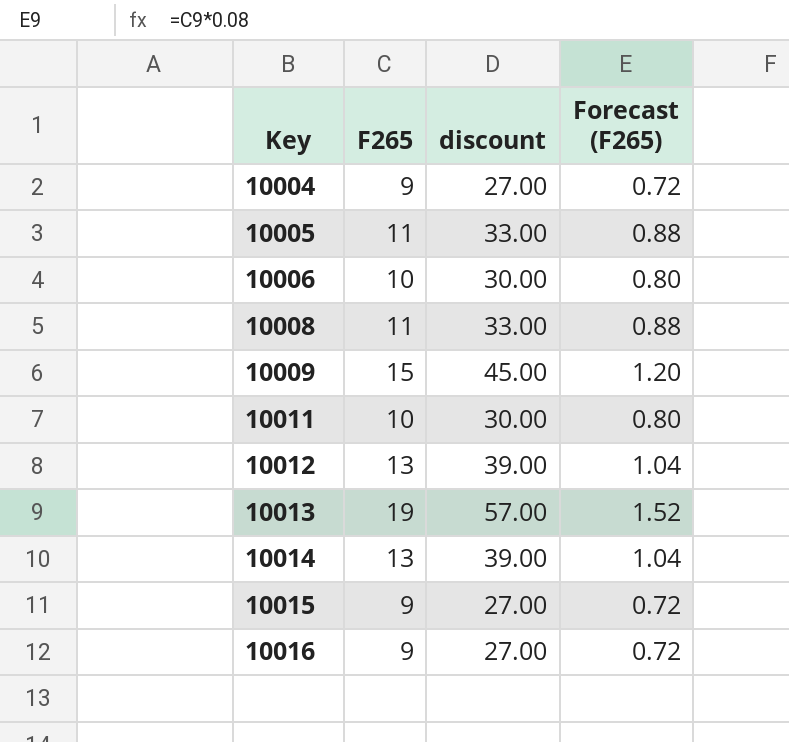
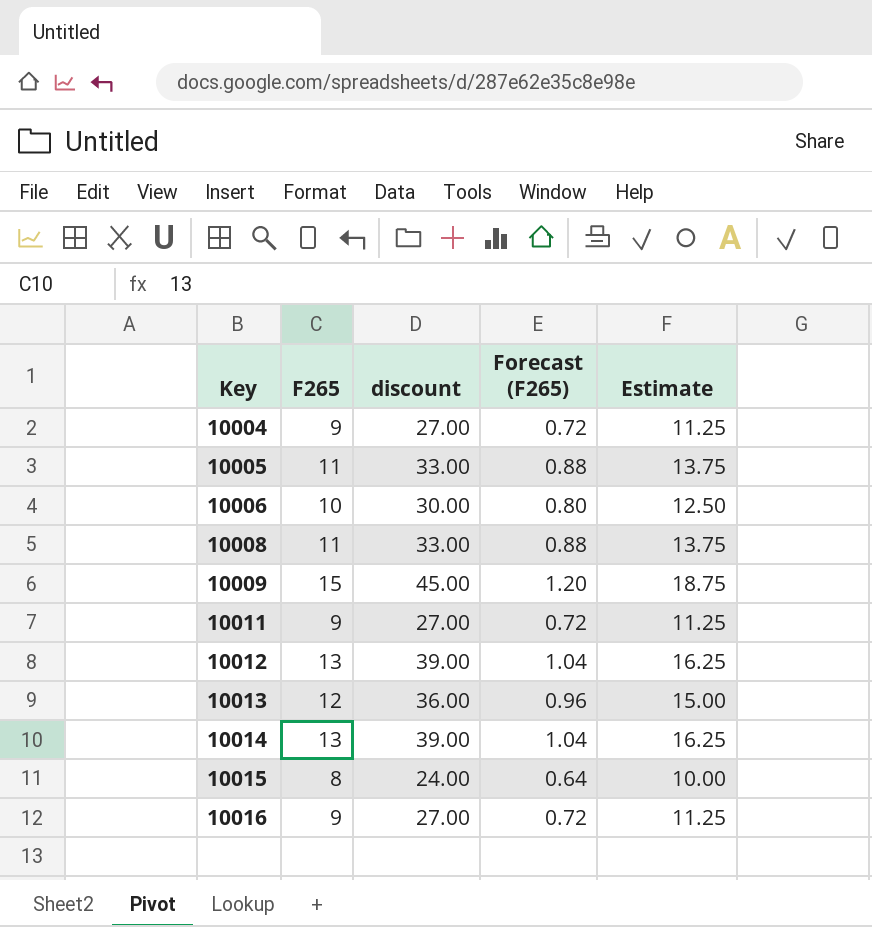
column Estimate | formula: none -> [F265] * 1.25
10011 | F265: 10 -> 9
10011 | discount: 30.00 -> 27.00
10011 | Forecast (F265): 0.80 -> 0.72
10013 | F265: 19 -> 12
10013 | discount: 57.00 -> 36.00
10013 | Forecast (F265): 1.52 -> 0.96
10015 | F265: 9 -> 8
10015 | discount: 27.00 -> 24.00
10015 | Forecast (F265): 0.72 -> 0.64

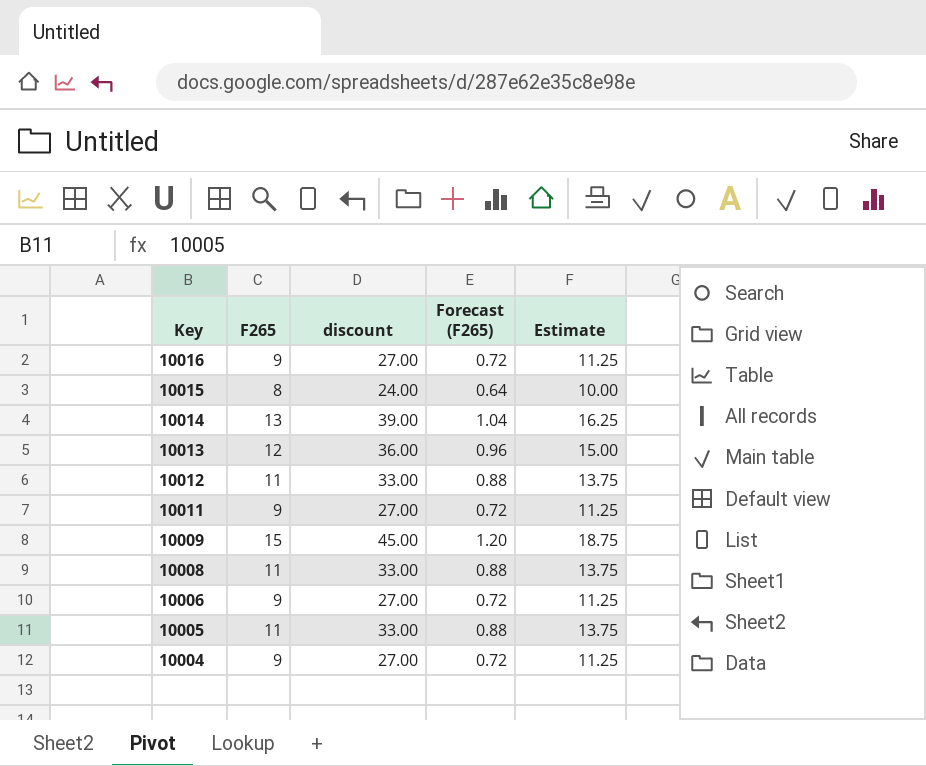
row order: Key ascending -> Key descending
10012 | F265: 13 -> 11
10012 | discount: 39.00 -> 33.00
10012 | Forecast (F265): 1.04 -> 0.88
10012 | Estimate: 16.25 -> 13.75
10006 | F265: 10 -> 9
10006 | discount: 30.00 -> 27.00
10006 | Forecast (F265): 0.80 -> 0.72
10006 | Estimate: 12.50 -> 11.25

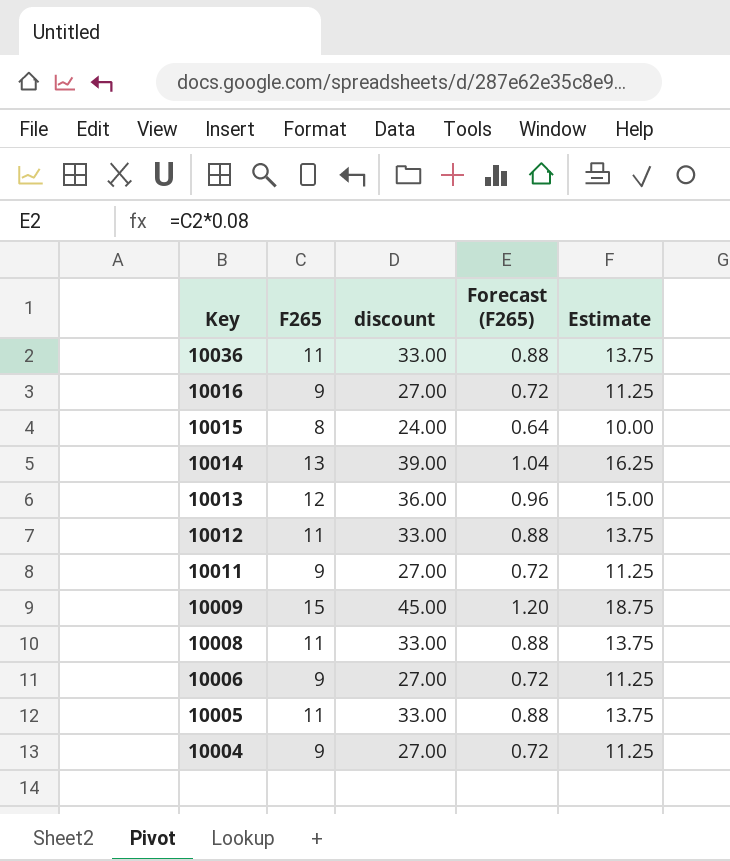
row 10036: none -> 11 | 33.00 | 0.88 | 13.75

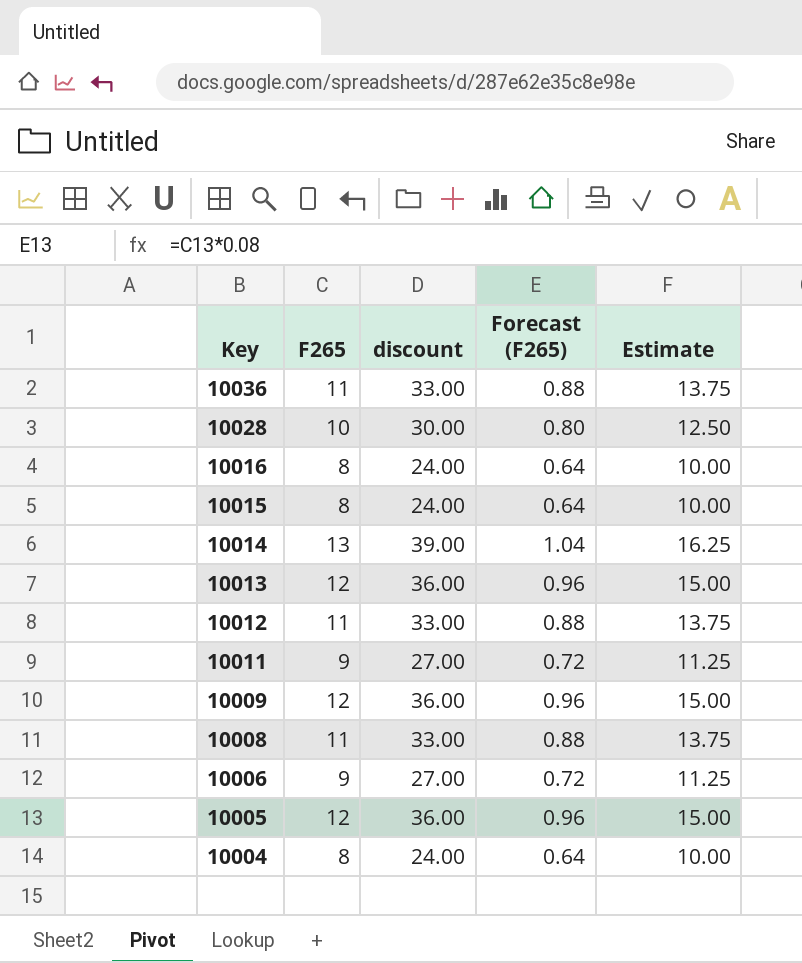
row 10028: none -> 10 | 30.00 | 0.80 | 12.50
10016 | F265: 9 -> 8
10016 | discount: 27.00 -> 24.00
10016 | Forecast (F265): 0.72 -> 0.64
10016 | Estimate: 11.25 -> 10.00
10009 | F265: 15 -> 12
10009 | discount: 45.00 -> 36.00
10009 | Forecast (F265): 1.20 -> 0.96
10009 | Estimate: 18.75 -> 15.00
10005 | F265: 11 -> 12
10005 | discount: 33.00 -> 36.00
10005 | Forecast (F265): 0.88 -> 0.96
10005 | Estimate: 13.75 -> 15.00
10004 | F265: 9 -> 8
10004 | discount: 27.00 -> 24.00
10004 | Forecast (F265): 0.72 -> 0.64
10004 | Estimate: 11.25 -> 10.00

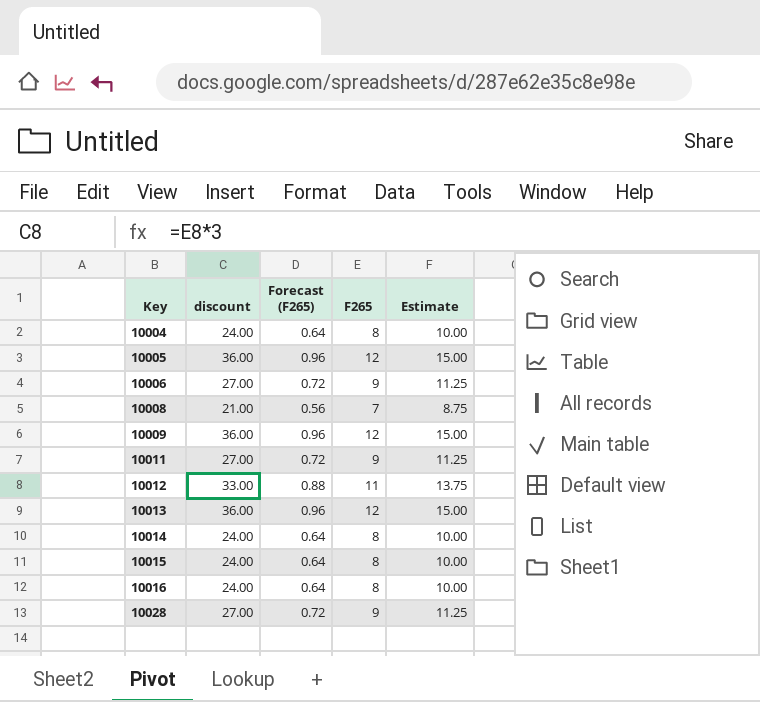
row order: Key descending -> Key ascending
column F265 | position: 2 -> 4
row 10036: 11 | 33.00 | 0.88 | 13.75 -> none
10008 | discount: 33.00 -> 21.00
10008 | Forecast (F265): 0.88 -> 0.56
10008 | F265: 11 -> 7
10008 | Estimate: 13.75 -> 8.75
10014 | discount: 39.00 -> 24.00
10014 | Forecast (F265): 1.04 -> 0.64
10014 | F265: 13 -> 8
10014 | Estimate: 16.25 -> 10.00
10028 | discount: 30.00 -> 27.00
10028 | Forecast (F265): 0.80 -> 0.72
10028 | F265: 10 -> 9
10028 | Estimate: 12.50 -> 11.25

